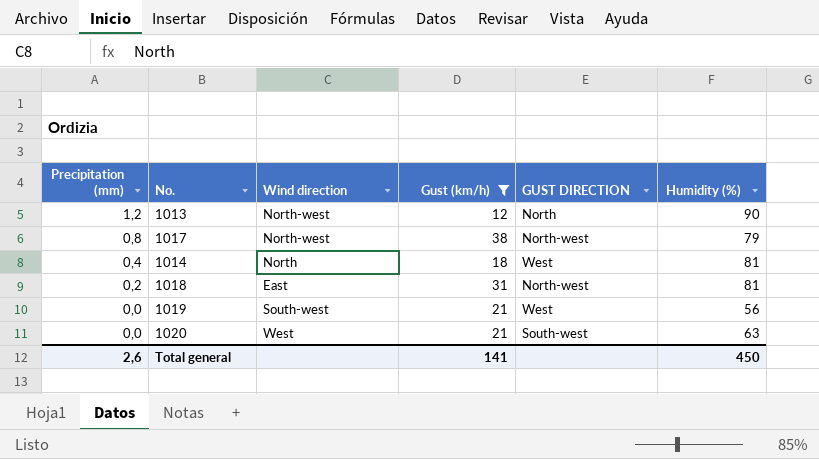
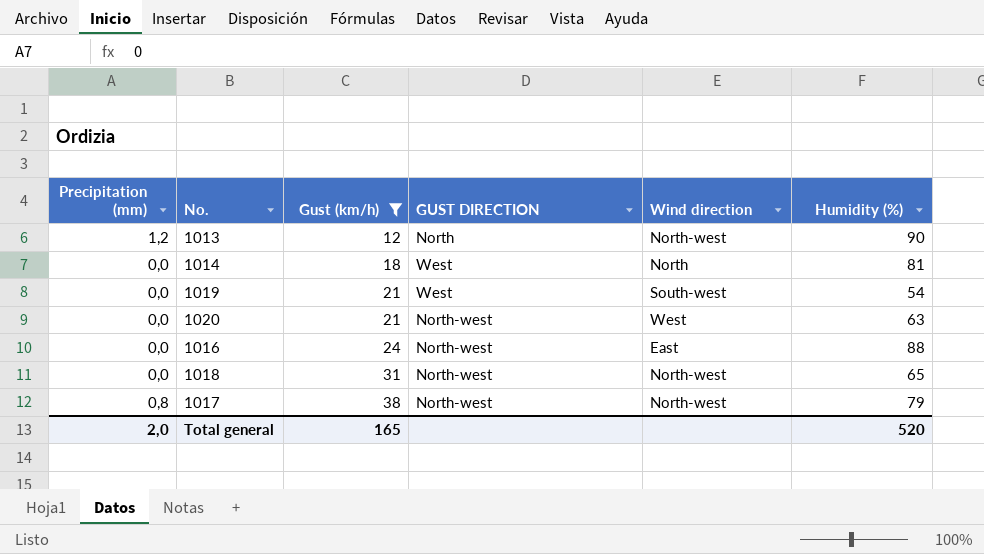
row order: Precipitation (mm) descending -> Gust (km/h) ascending
column Wind direction | position: 3 -> 5
1014 | Precipitation (mm): 0,4 -> 0,0
1019 | Humidity (%): 56 -> 54
1020 | GUST DIRECTION: South-west -> North-west
row 1016: none -> 0,0 | 24 | North-west | East | 88
1018 | Precipitation (mm): 0,2 -> 0,0
1018 | Wind direction: East -> North-west
1018 | Humidity (%): 81 -> 65
Total general | Precipitation (mm): 2,6 -> 2,0
Total general | Gust (km/h): 141 -> 165
Total general | Humidity (%): 450 -> 520

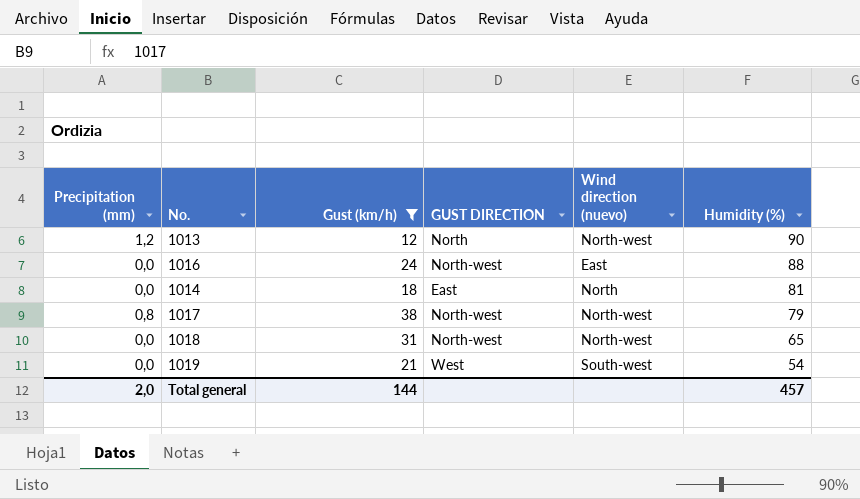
row order: Gust (km/h) ascending -> Humidity (%) descending
column name: Wind direction -> Wind direction (nuevo)
row 1020: 0,0 | 21 | North-west | West | 63 -> none
1014 | GUST DIRECTION: West -> East
Total general | Gust (km/h): 165 -> 144
Total general | Humidity (%): 520 -> 457

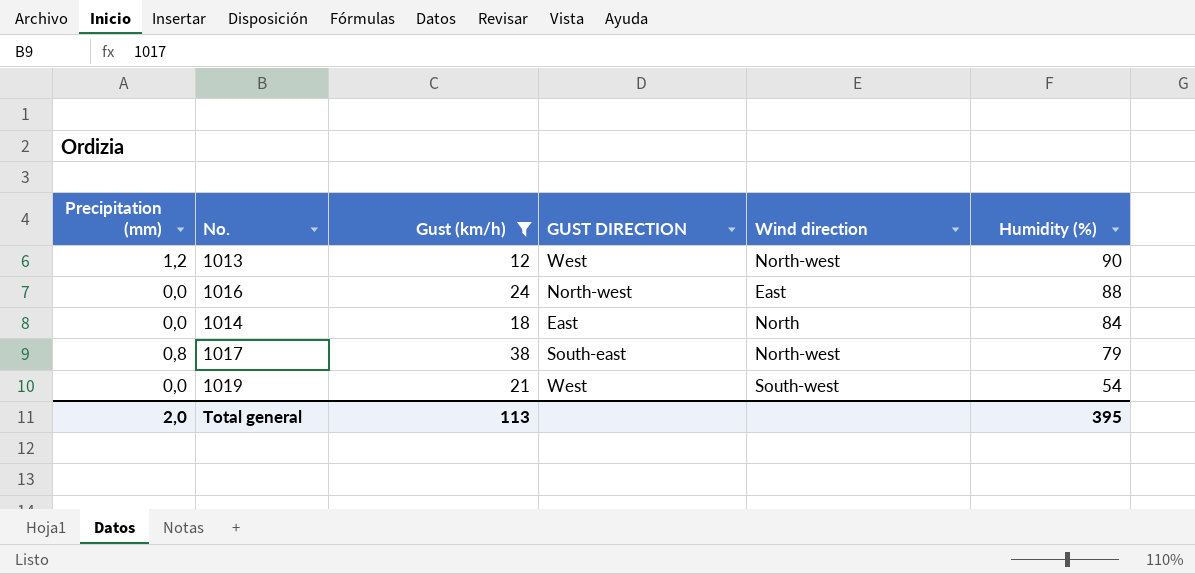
column name: Wind direction (nuevo) -> Wind direction
row 1018: 0,0 | 31 | North-west | North-west | 65 -> none
1013 | GUST DIRECTION: North -> West
1014 | Humidity (%): 81 -> 84
1017 | GUST DIRECTION: North-west -> South-east
Total general | Gust (km/h): 144 -> 113
Total general | Humidity (%): 457 -> 395

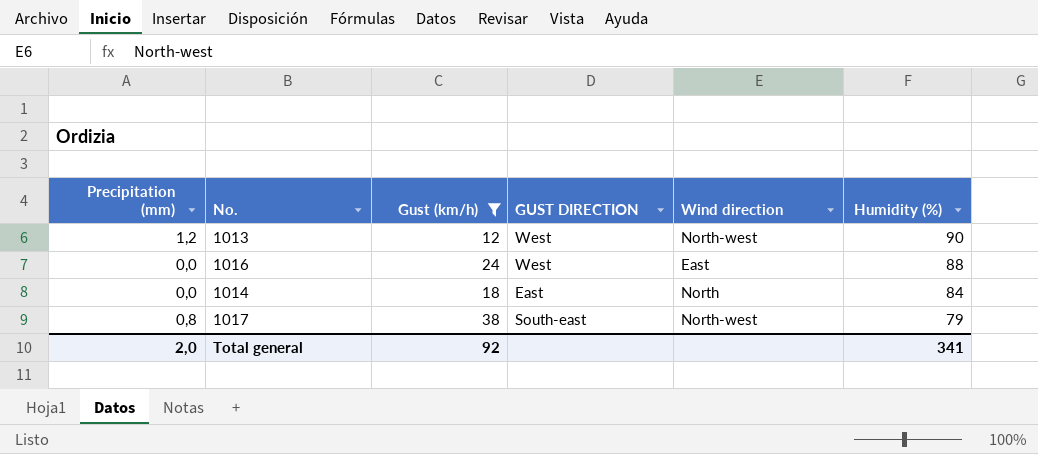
row 1019: 0,0 | 21 | West | South-west | 54 -> none
1016 | GUST DIRECTION: North-west -> West
Total general | Gust (km/h): 113 -> 92
Total general | Humidity (%): 395 -> 341

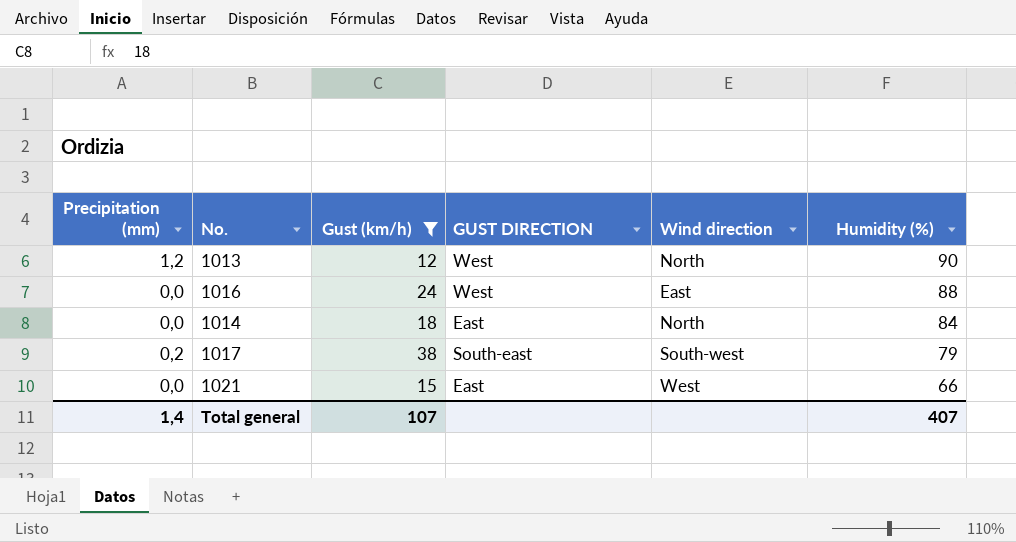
1013 | Wind direction: North-west -> North
1017 | Precipitation (mm): 0,8 -> 0,2
1017 | Wind direction: North-west -> South-west
row 1021: none -> 0,0 | 15 | East | West | 66
Total general | Precipitation (mm): 2,0 -> 1,4
Total general | Gust (km/h): 92 -> 107
Total general | Humidity (%): 341 -> 407

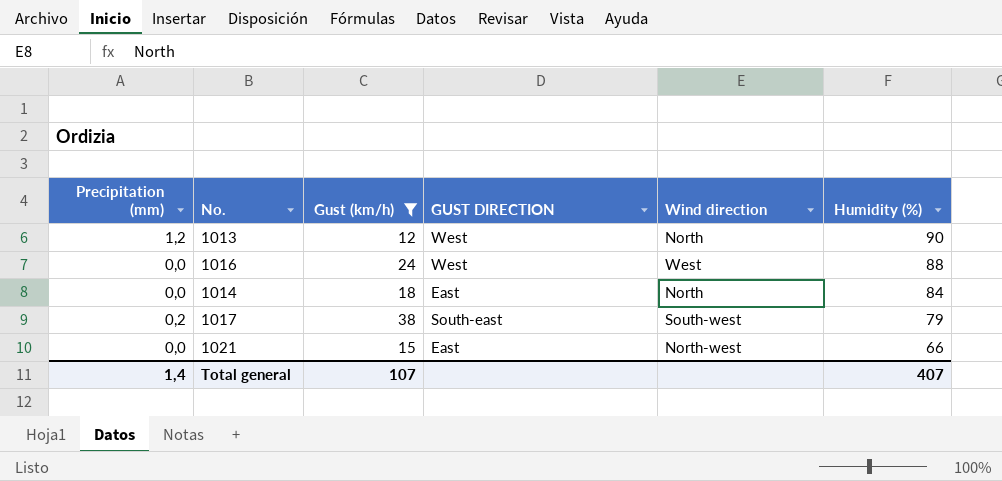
1016 | Wind direction: East -> West
1021 | Wind direction: West -> North-west

